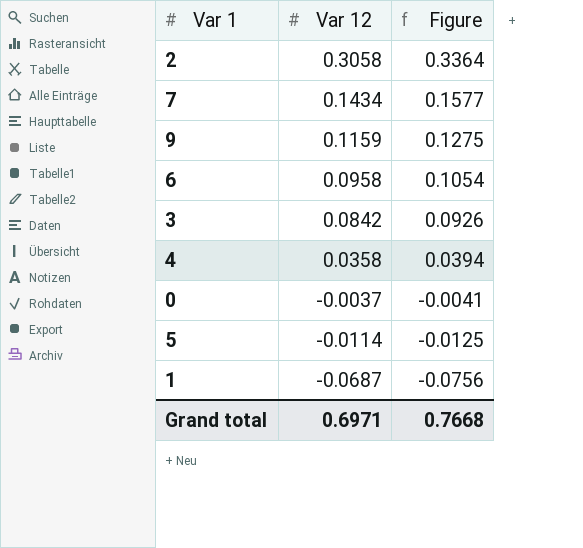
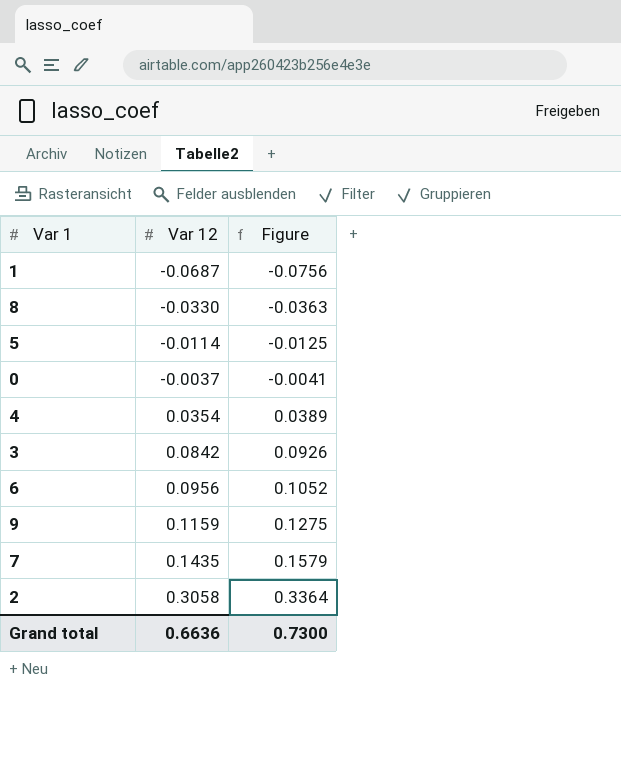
row order: Var 12 descending -> Var 12 ascending
row 8: none -> -0.0330 | -0.0363
4 | Var 12: 0.0358 -> 0.0354
4 | Figure: 0.0394 -> 0.0389
6 | Var 12: 0.0958 -> 0.0956
6 | Figure: 0.1054 -> 0.1052
7 | Var 12: 0.1434 -> 0.1435
7 | Figure: 0.1577 -> 0.1579
Grand total | Var 12: 0.6971 -> 0.6636
Grand total | Figure: 0.7668 -> 0.7300

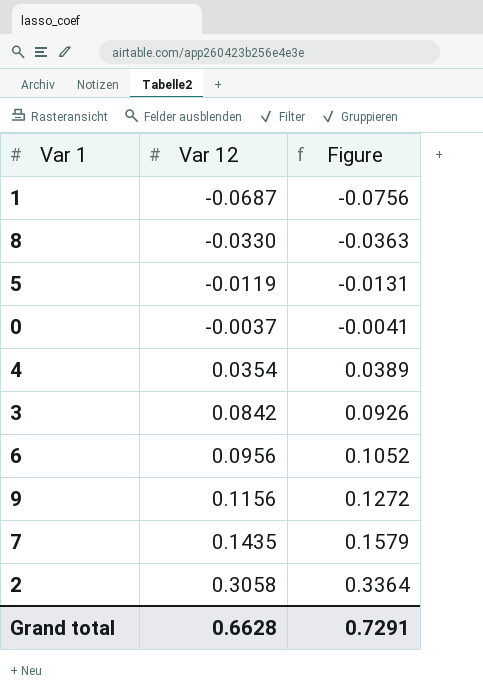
5 | Var 12: -0.0114 -> -0.0119
5 | Figure: -0.0125 -> -0.0131
9 | Var 12: 0.1159 -> 0.1156
9 | Figure: 0.1275 -> 0.1272
Grand total | Var 12: 0.6636 -> 0.6628
Grand total | Figure: 0.7300 -> 0.7291

